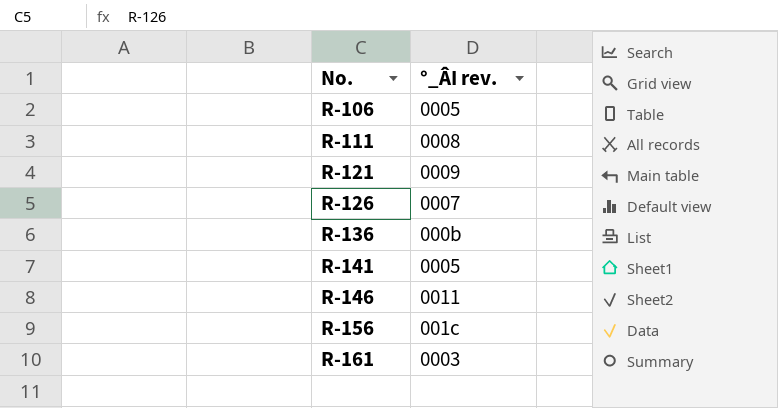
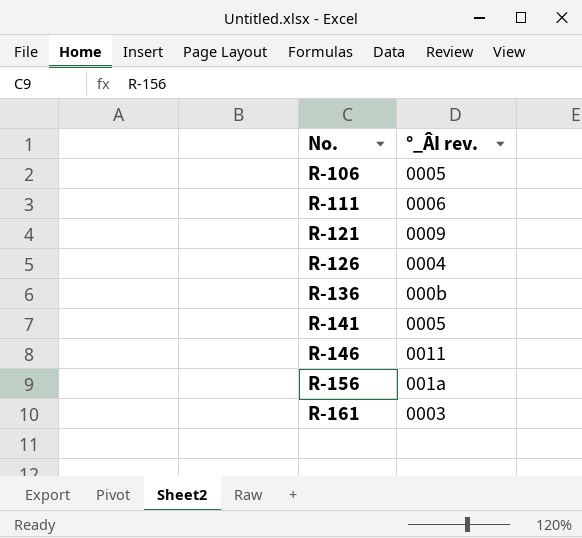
R-111 | °_ÂI rev.: 0008 -> 0006
R-126 | °_ÂI rev.: 0007 -> 0004
R-156 | °_ÂI rev.: 001c -> 001a

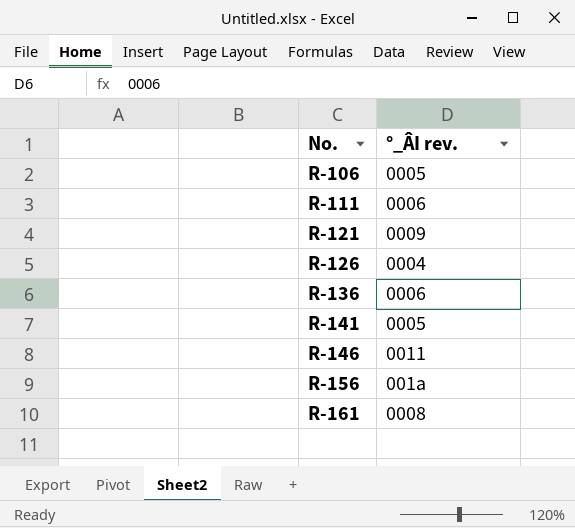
R-136 | °_ÂI rev.: 000b -> 0006
R-161 | °_ÂI rev.: 0003 -> 0008

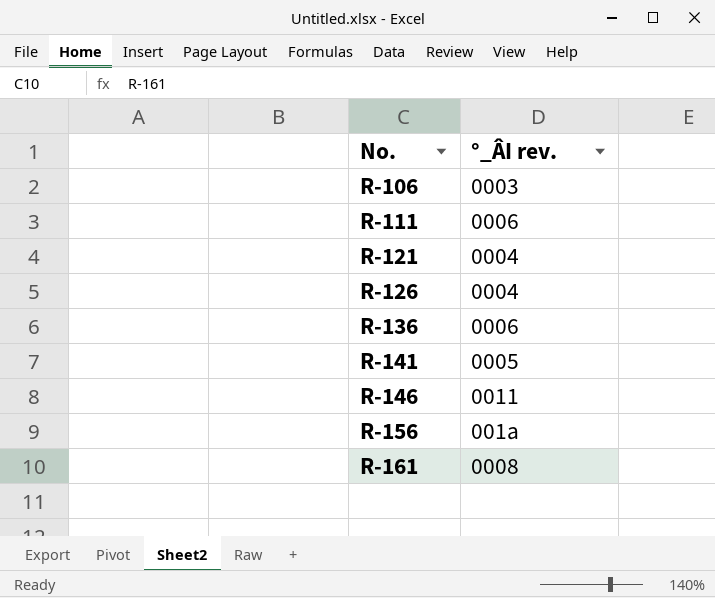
R-106 | °_ÂI rev.: 0005 -> 0003
R-121 | °_ÂI rev.: 0009 -> 0004

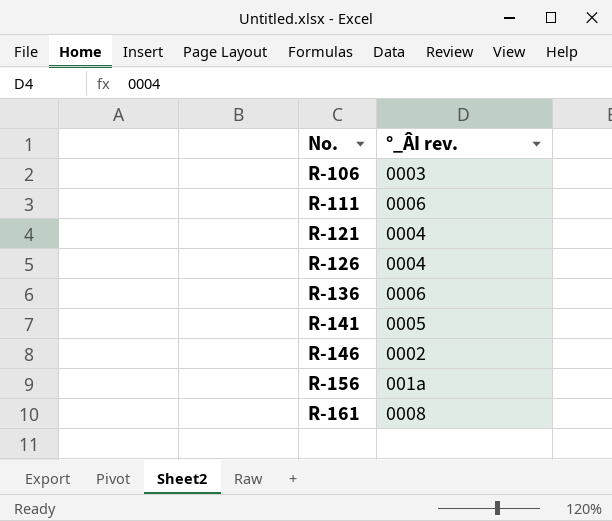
R-146 | °_ÂI rev.: 0011 -> 0002

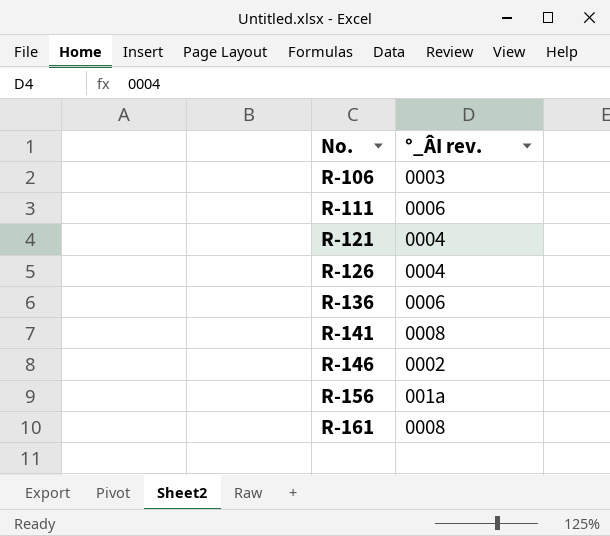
R-141 | °_ÂI rev.: 0005 -> 0008

